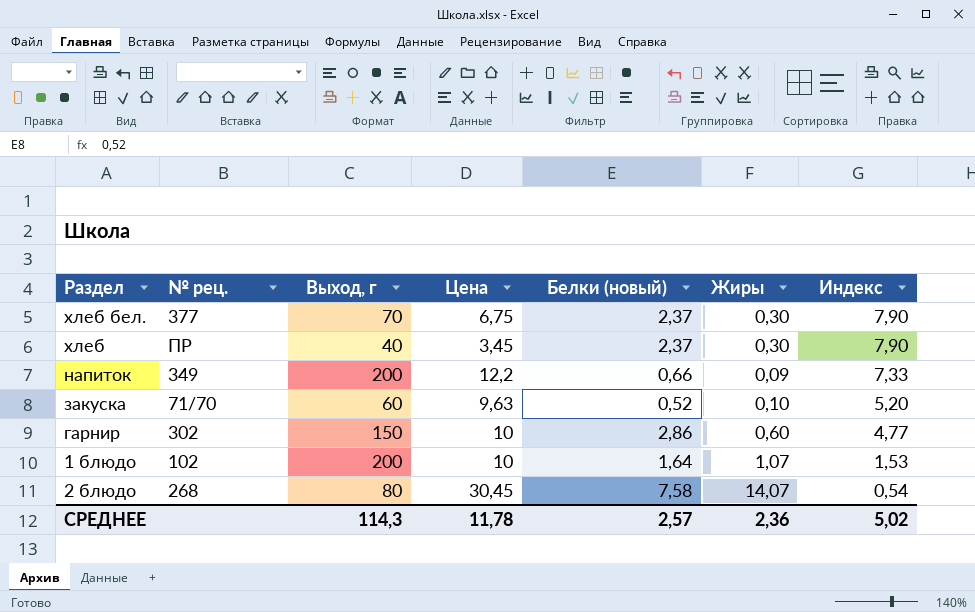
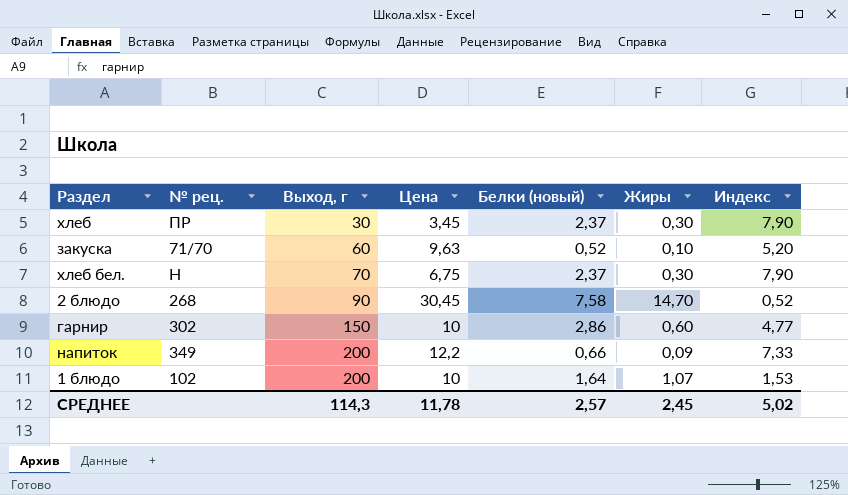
row order: Индекс descending -> Выход, г ascending
хлеб | Выход, г: 40 -> 30
хлеб бел. | № рец.: 377 -> Н
2 блюдо | Выход, г: 80 -> 90
2 блюдо | Жиры: 14,07 -> 14,70
2 блюдо | Индекс: 0,54 -> 0,52
СРЕДНЕЕ | Жиры: 2,36 -> 2,45

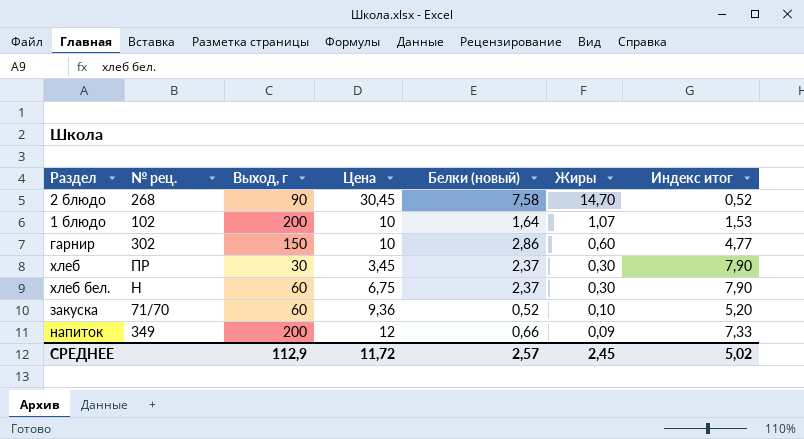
row order: Выход, г ascending -> Жиры descending
column name: Индекс -> Индекс итог
хлеб бел. | Выход, г: 70 -> 60
закуска | Цена: 9,63 -> 9,36
напиток | Цена: 12,2 -> 12
СРЕДНЕЕ | Выход, г: 114,3 -> 112,9
СРЕДНЕЕ | Цена: 11,78 -> 11,72

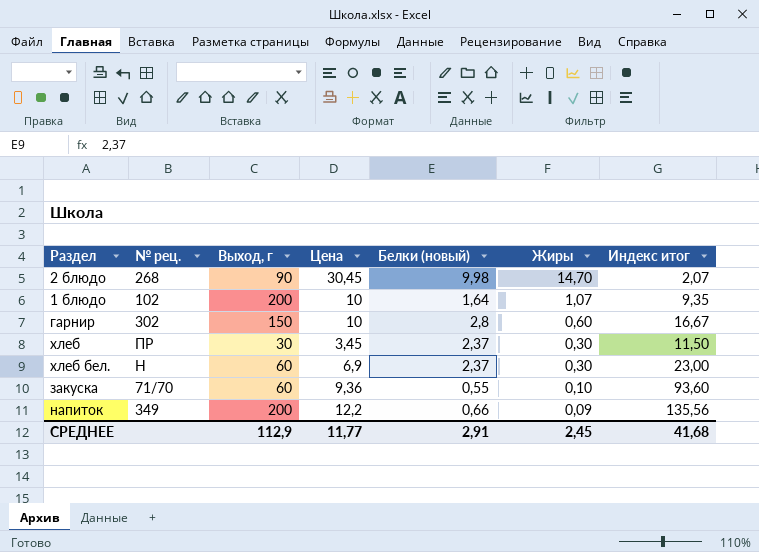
column Индекс итог | formula: [Белки (новый)] / [Жиры] -> [Цена] / [Жиры]
2 блюдо | Белки (новый): 7,58 -> 9,98
гарнир | Белки (новый): 2,86 -> 2,8
хлеб бел. | Цена: 6,75 -> 6,9
закуска | Белки (новый): 0,52 -> 0,55
напиток | Цена: 12 -> 12,2
СРЕДНЕЕ | Цена: 11,72 -> 11,77
СРЕДНЕЕ | Белки (новый): 2,57 -> 2,91
СРЕДНЕЕ | Индекс итог: 5,02 -> 41,68

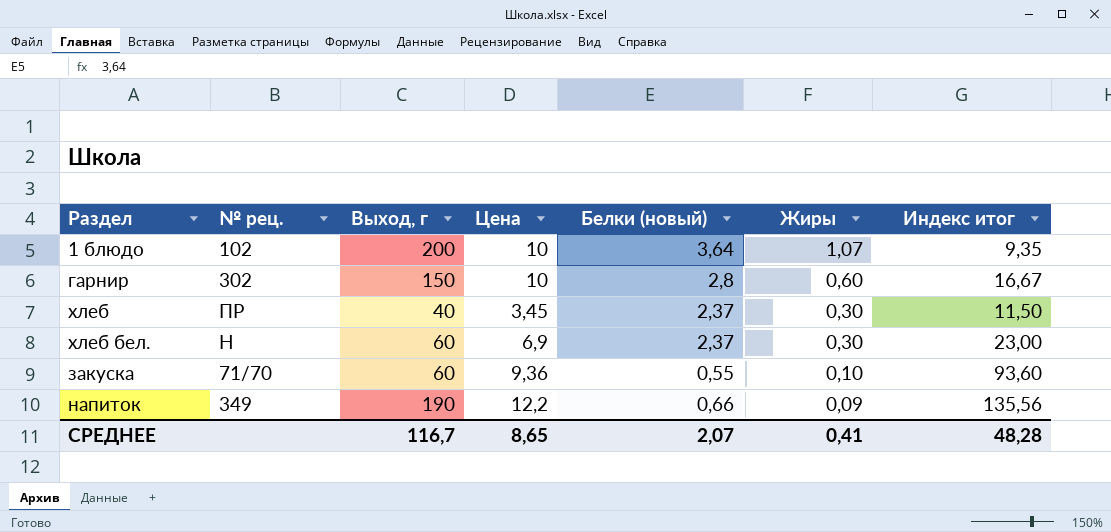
row 2 блюдо: 268 | 90 | 30,45 | 9,98 | 14,70 | 2,07 -> none
1 блюдо | Белки (новый): 1,64 -> 3,64
хлеб | Выход, г: 30 -> 40
напиток | Выход, г: 200 -> 190
СРЕДНЕЕ | Выход, г: 112,9 -> 116,7
СРЕДНЕЕ | Цена: 11,77 -> 8,65
СРЕДНЕЕ | Белки (новый): 2,91 -> 2,07
СРЕДНЕЕ | Жиры: 2,45 -> 0,41
СРЕДНЕЕ | Индекс итог: 41,68 -> 48,28

